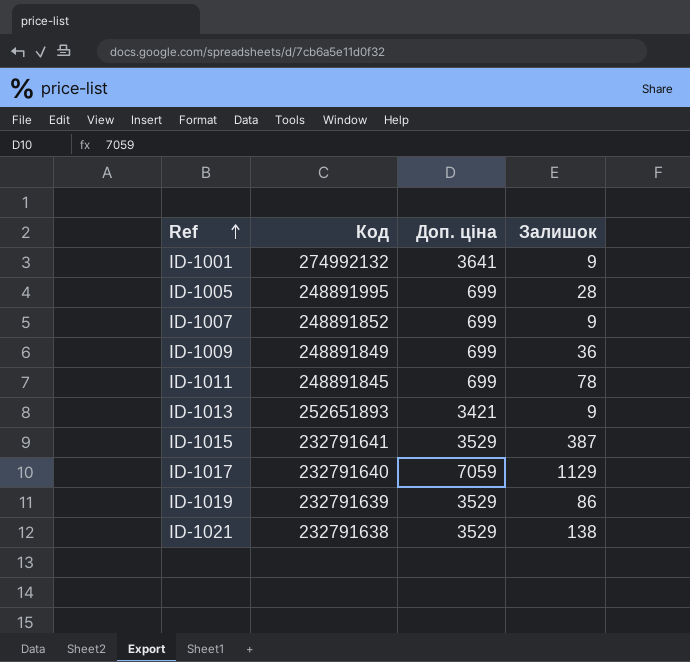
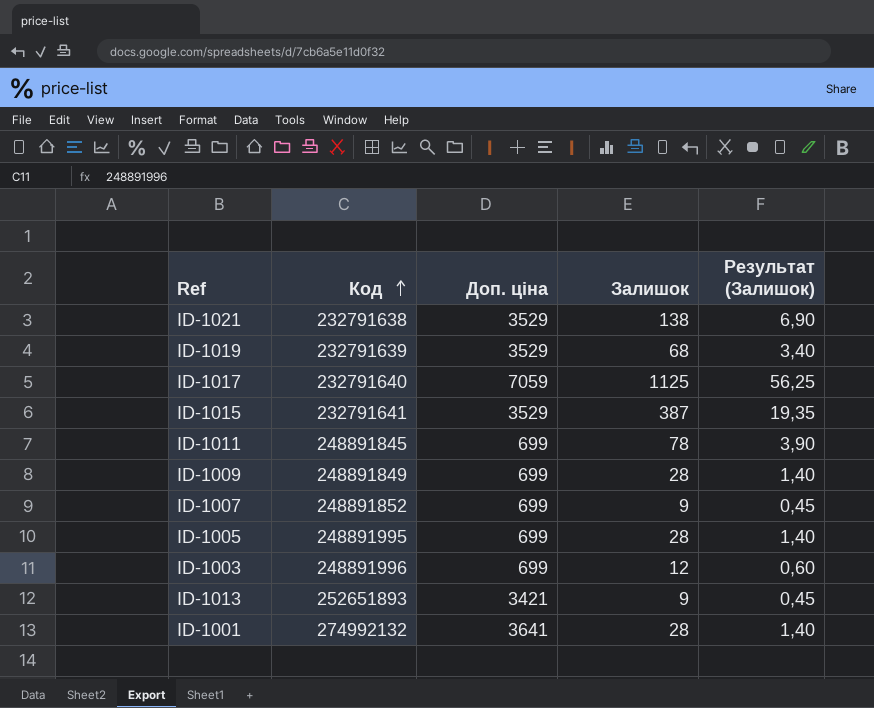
row order: Ref ascending -> Код ascending
column Результат (Залишок) | formula: none -> [Залишок] * 0,05
ID-1019 | Залишок: 86 -> 68
ID-1017 | Залишок: 1129 -> 1125
ID-1009 | Залишок: 36 -> 28
row ID-1003: none -> 248891996 | 699 | 12 | 0,60
ID-1001 | Залишок: 9 -> 28

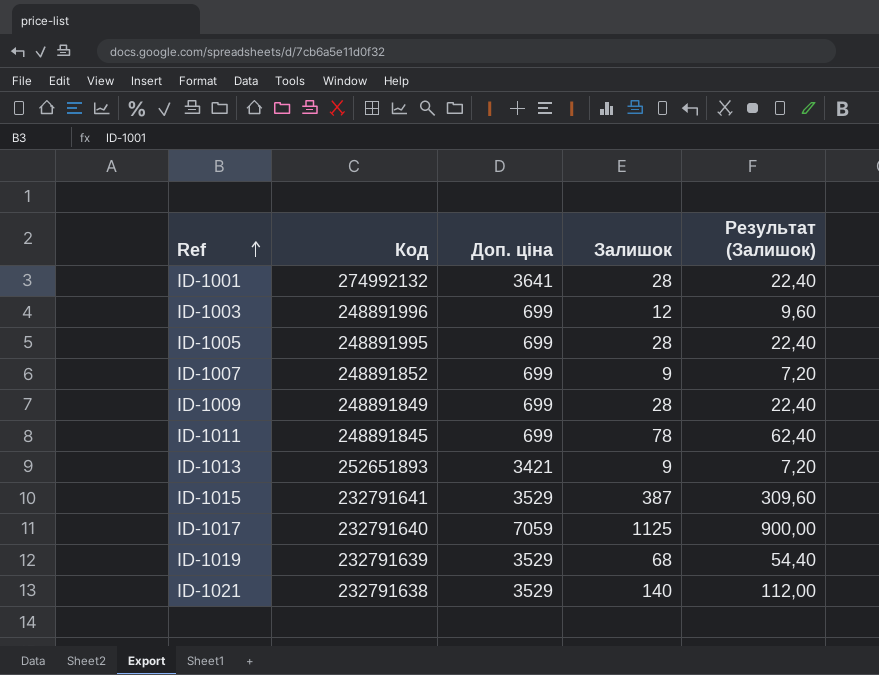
row order: Код ascending -> Ref ascending
column Результат (Залишок) | formula: [Залишок] * 0,05 -> [Залишок] * 0,8
ID-1021 | Залишок: 138 -> 140

